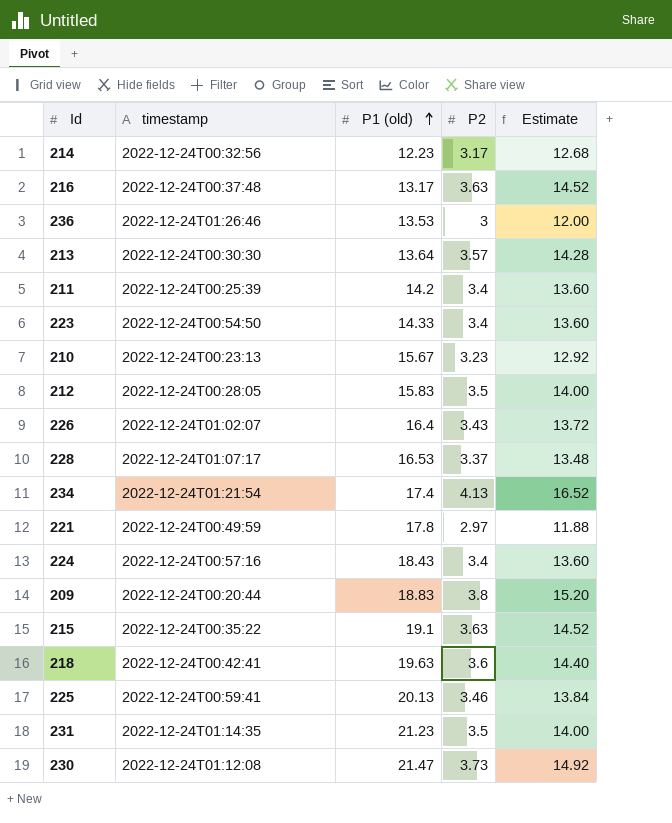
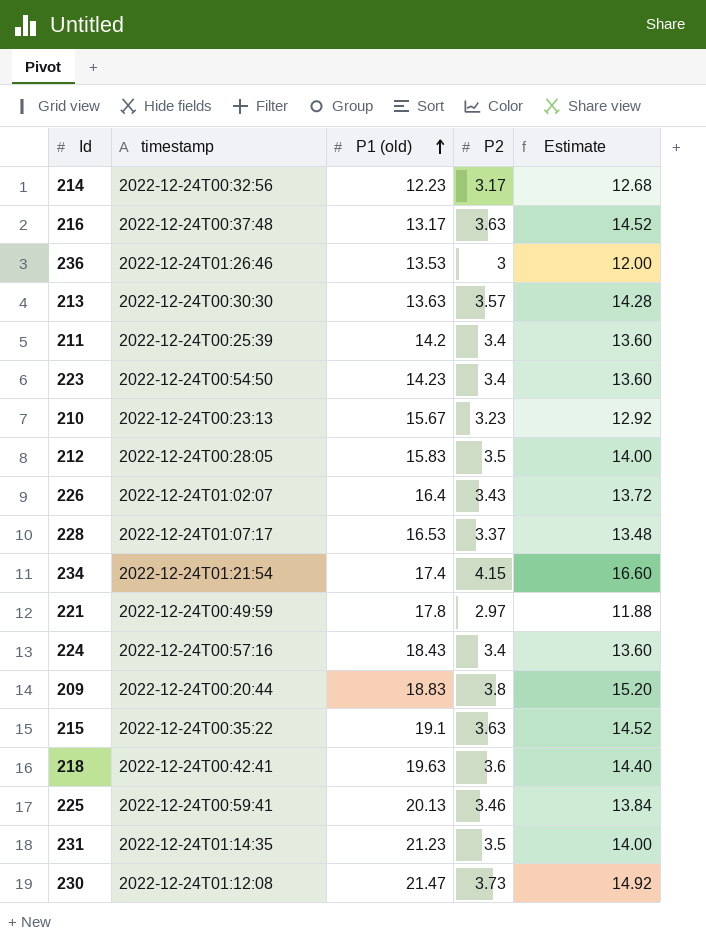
213 | P1 (old): 13.64 -> 13.63
223 | P1 (old): 14.33 -> 14.23
234 | P2: 4.13 -> 4.15
234 | Estimate: 16.52 -> 16.60

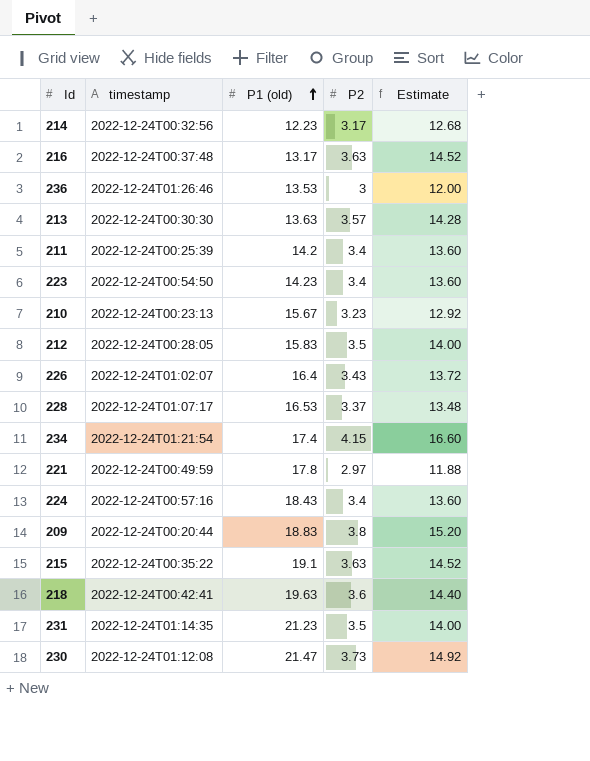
row 225: 2022-12-24T00:59:41 | 20.13 | 3.46 | 13.84 -> none

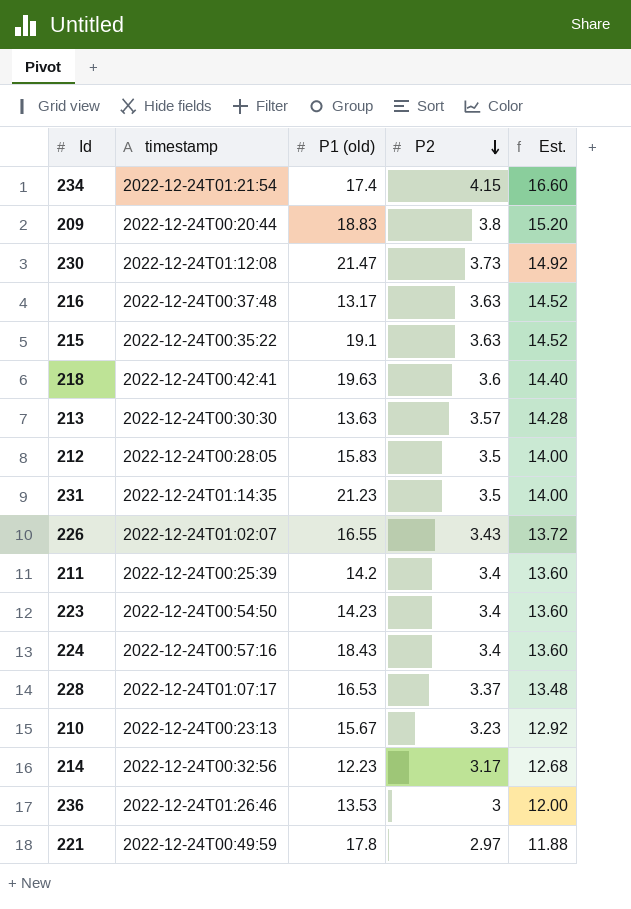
row order: P1 (old) ascending -> P2 descending
column name: Estimate -> Est.
226 | P1 (old): 16.4 -> 16.55

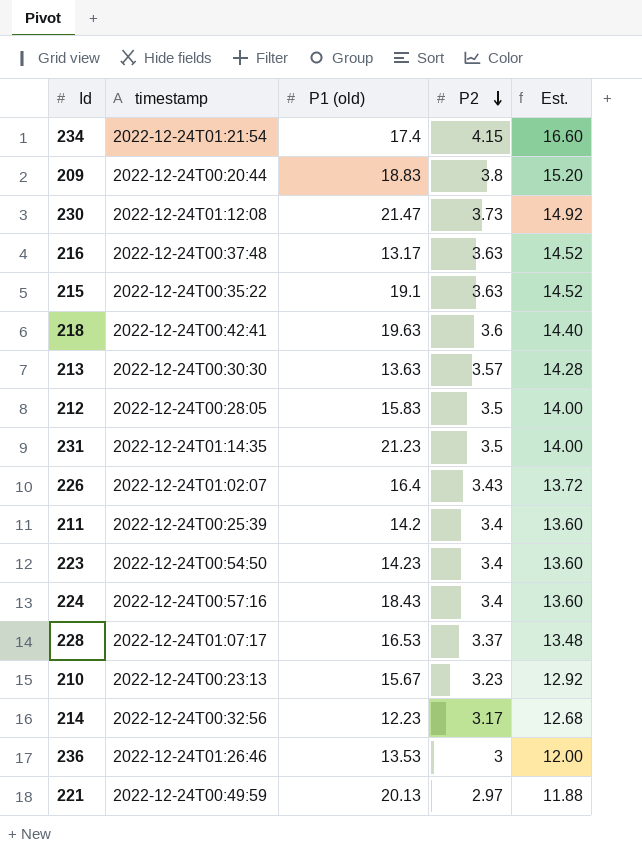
226 | P1 (old): 16.55 -> 16.4
221 | P1 (old): 17.8 -> 20.13

